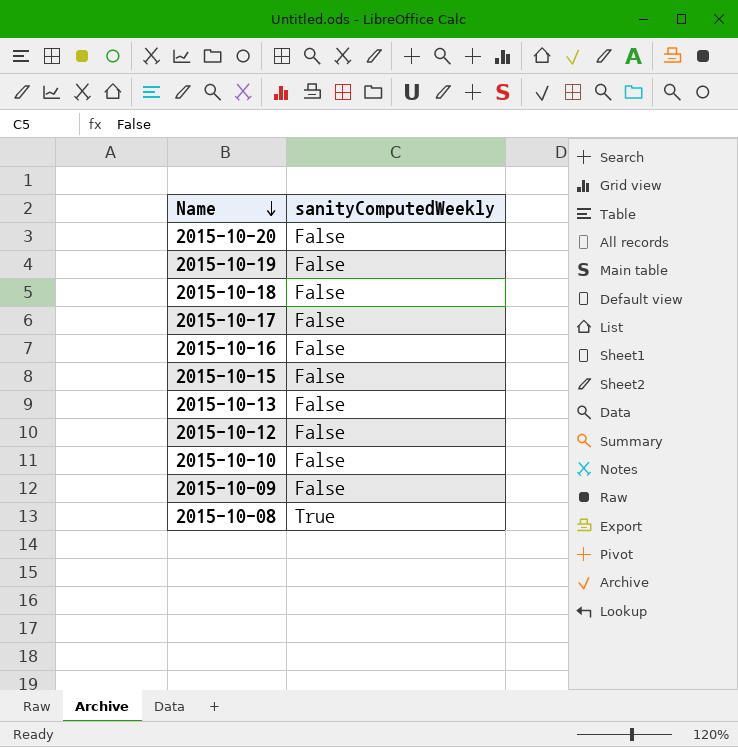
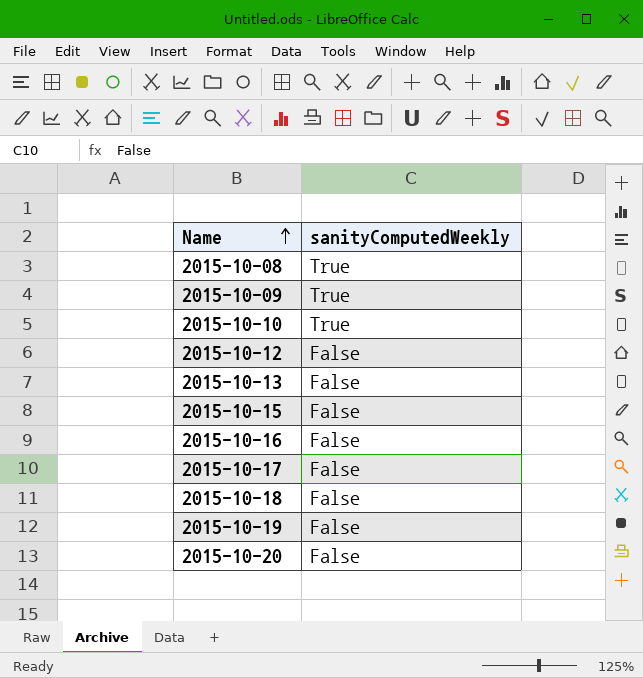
row order: Name descending -> Name ascending
2015-10-09 | sanityComputedWeekly: False -> True
2015-10-10 | sanityComputedWeekly: False -> True

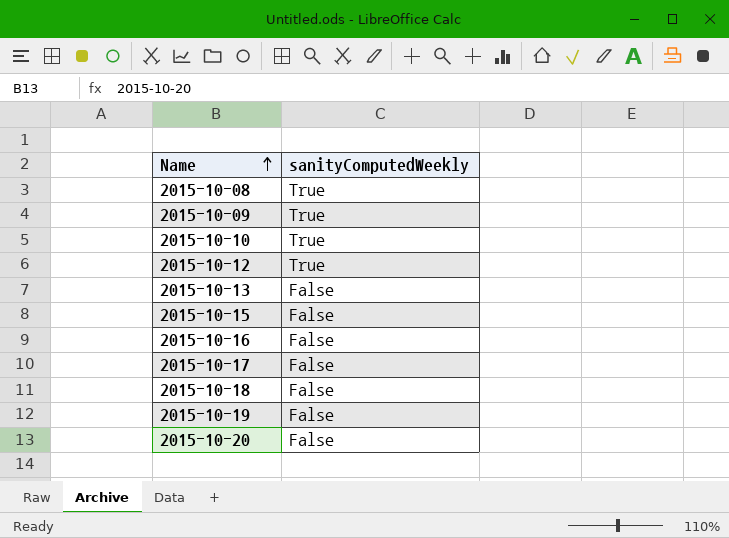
2015-10-12 | sanityComputedWeekly: False -> True

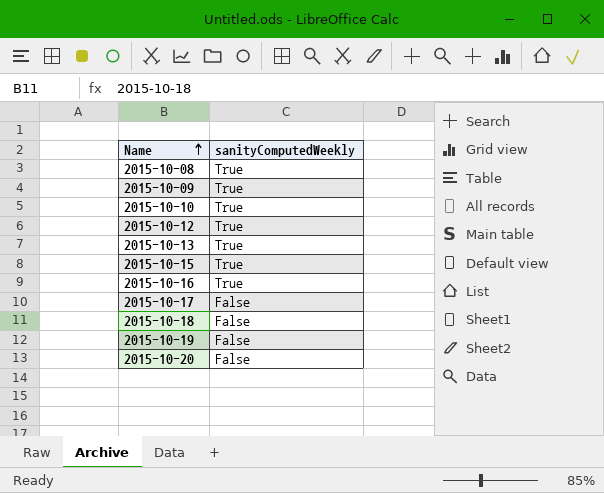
2015-10-13 | sanityComputedWeekly: False -> True
2015-10-15 | sanityComputedWeekly: False -> True
2015-10-16 | sanityComputedWeekly: False -> True

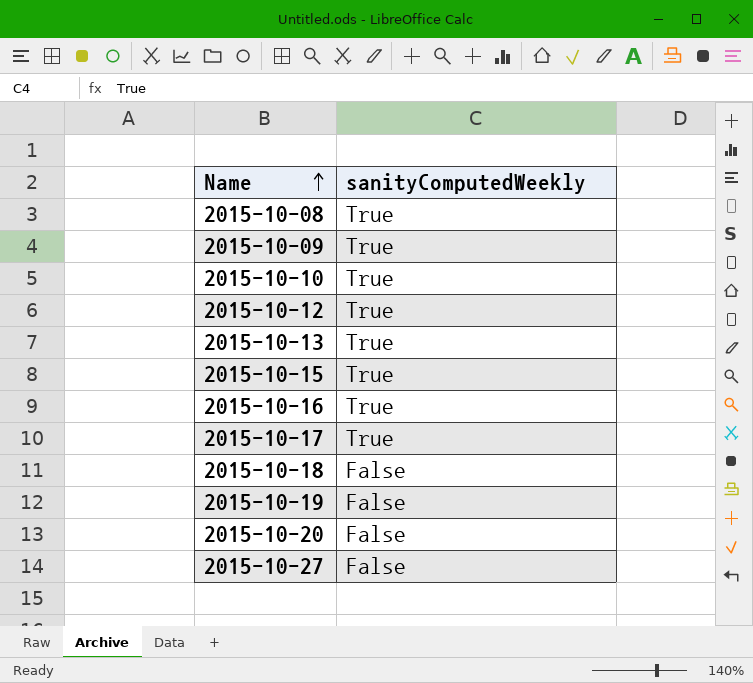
2015-10-17 | sanityComputedWeekly: False -> True
row 2015-10-27: none -> False

